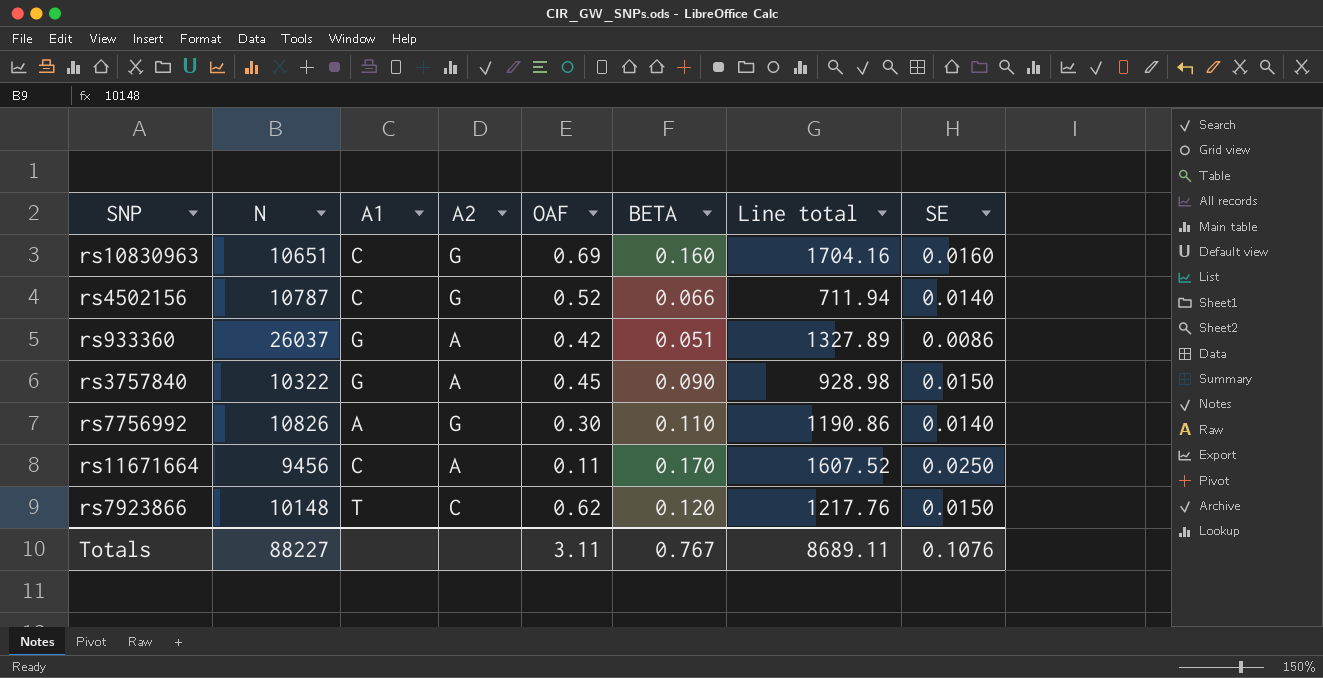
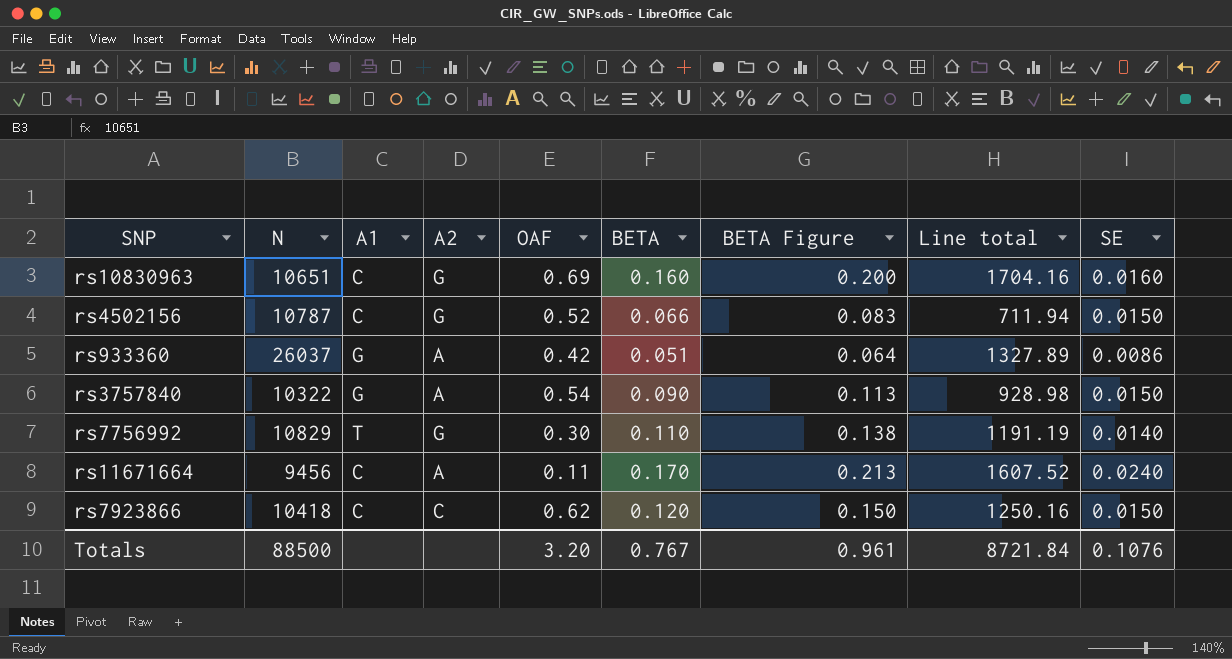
column BETA Figure | formula: none -> [BETA] * 1.25
rs4502156 | SE: 0.0140 -> 0.0150
rs3757840 | OAF: 0.45 -> 0.54
rs7756992 | N: 10826 -> 10829
rs7756992 | A1: A -> T
rs7756992 | Line total: 1190.86 -> 1191.19
rs11671664 | SE: 0.0250 -> 0.0240
rs7923866 | N: 10148 -> 10418
rs7923866 | A1: T -> C
rs7923866 | Line total: 1217.76 -> 1250.16
Totals | N: 88227 -> 88500
Totals | OAF: 3.11 -> 3.20
Totals | Line total: 8689.11 -> 8721.84

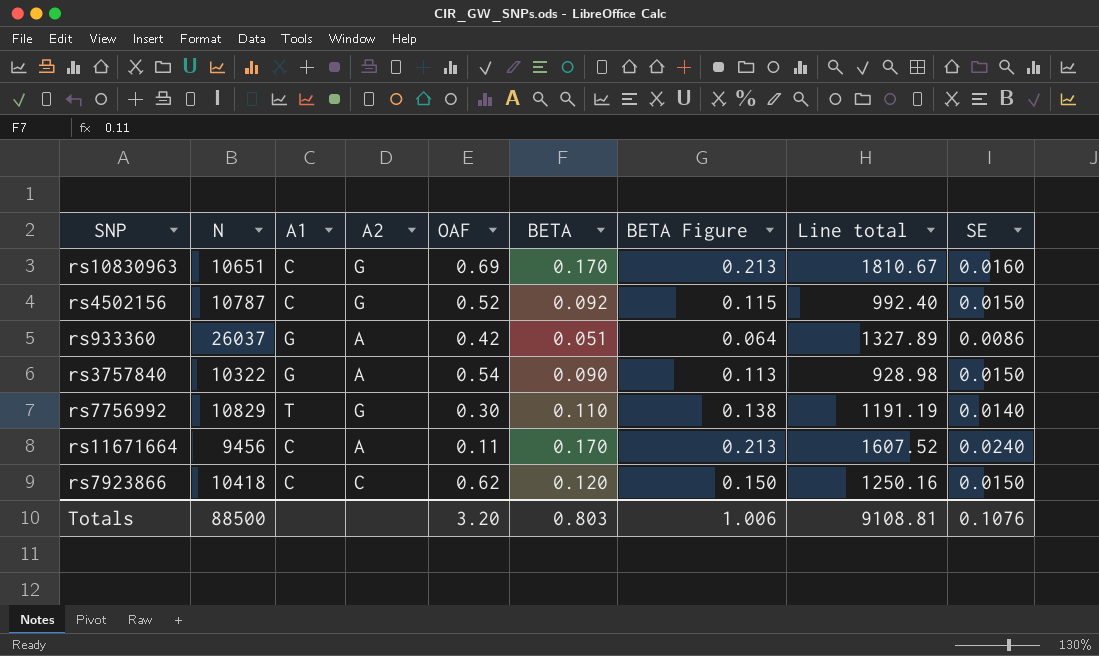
rs10830963 | BETA: 0.160 -> 0.170
rs10830963 | BETA Figure: 0.200 -> 0.213
rs10830963 | Line total: 1704.16 -> 1810.67
rs4502156 | BETA: 0.066 -> 0.092
rs4502156 | BETA Figure: 0.083 -> 0.115
rs4502156 | Line total: 711.94 -> 992.40
Totals | BETA: 0.767 -> 0.803
Totals | BETA Figure: 0.961 -> 1.006
Totals | Line total: 8721.84 -> 9108.81

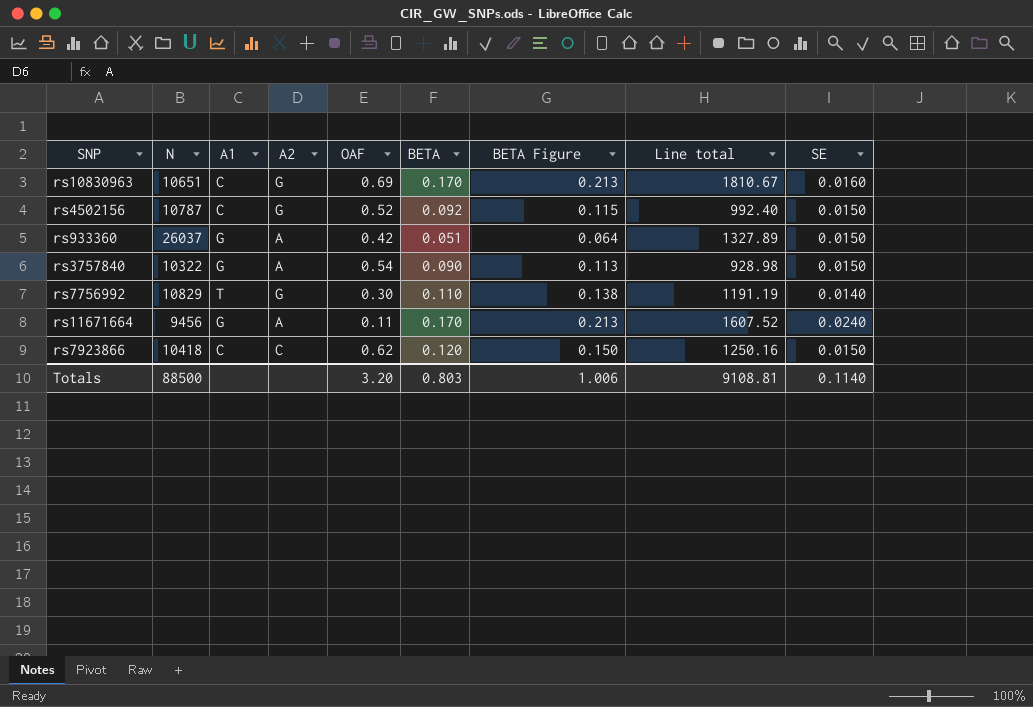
rs933360 | SE: 0.0086 -> 0.0150
rs11671664 | A1: C -> G
Totals | SE: 0.1076 -> 0.1140

